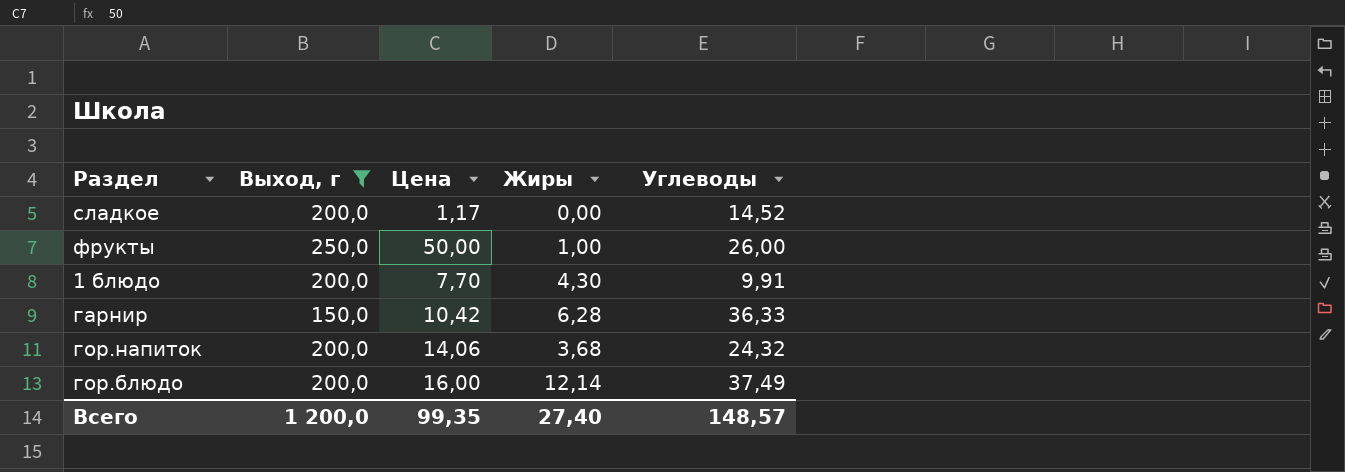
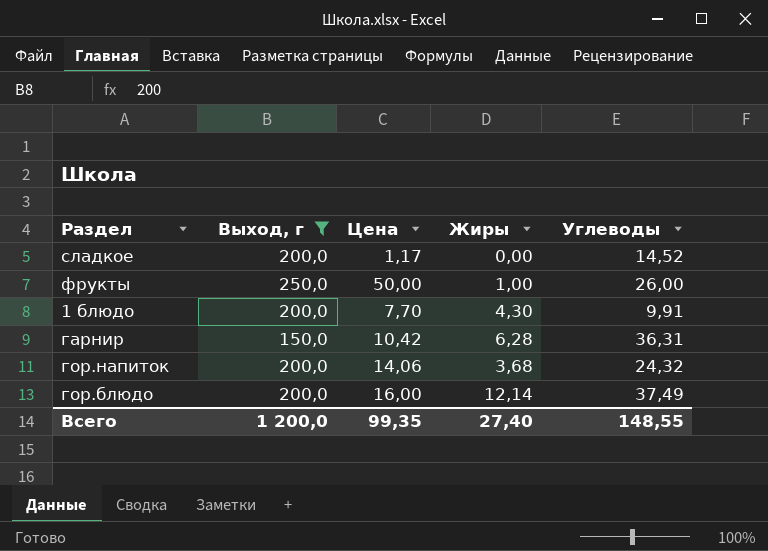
гарнир | Углеводы: 36,33 -> 36,31
Всего | Углеводы: 148,57 -> 148,55

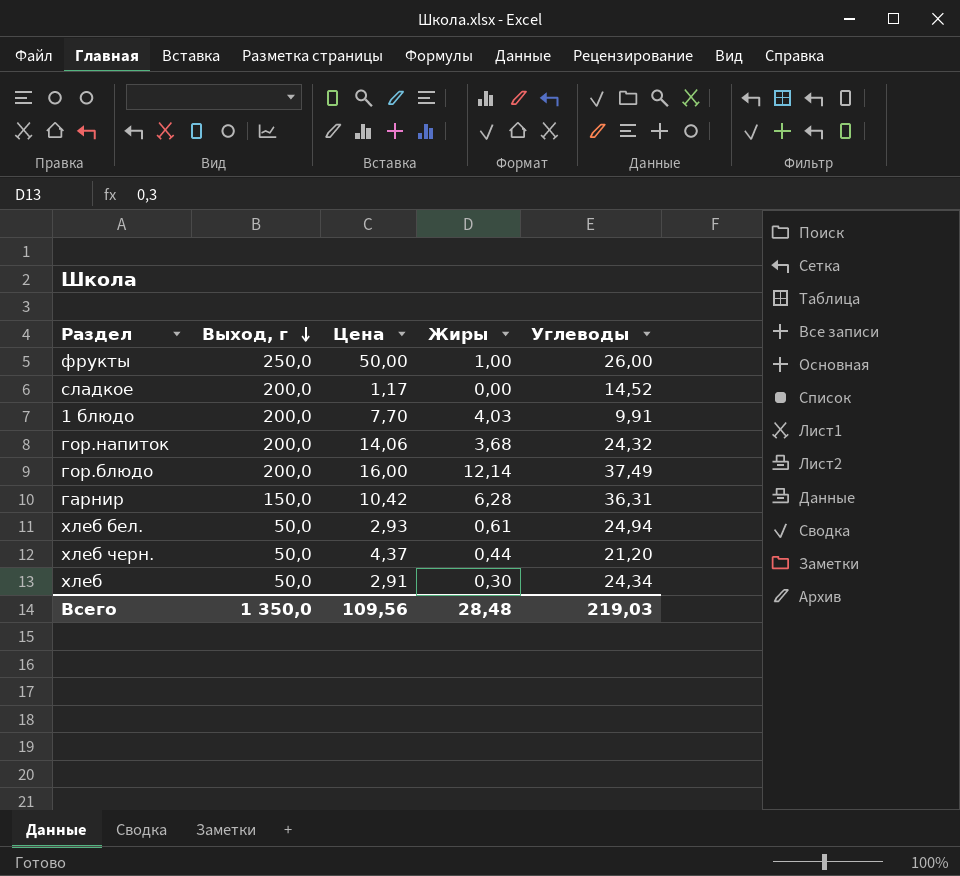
filter: Выход, г != 50,0 -> none
row order: none -> Выход, г descending
1 блюдо | Жиры: 4,30 -> 4,03
Всего | Выход, г: 1 200,0 -> 1 350,0
Всего | Цена: 99,35 -> 109,56
Всего | Жиры: 27,40 -> 28,48
Всего | Углеводы: 148,55 -> 219,03

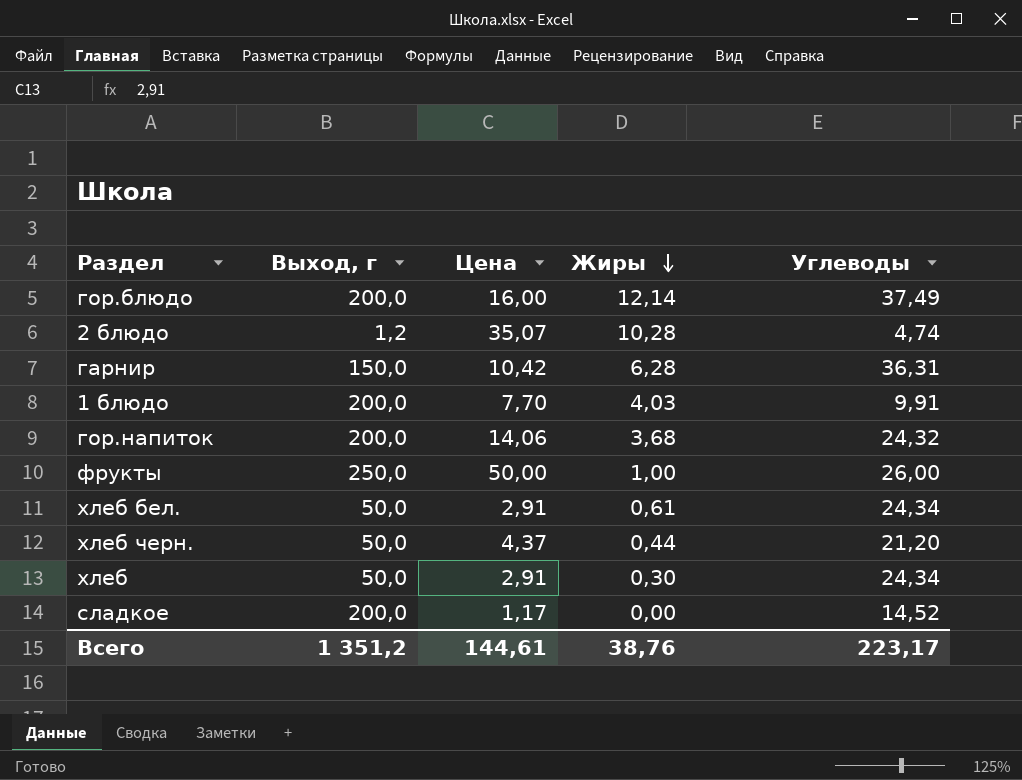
row order: Выход, г descending -> Жиры descending
row 2 блюдо: none -> 1,2 | 35,07 | 10,28 | 4,74
хлеб бел. | Цена: 2,93 -> 2,91
хлеб бел. | Углеводы: 24,94 -> 24,34
Всего | Выход, г: 1 350,0 -> 1 351,2
Всего | Цена: 109,56 -> 144,61
Всего | Жиры: 28,48 -> 38,76
Всего | Углеводы: 219,03 -> 223,17

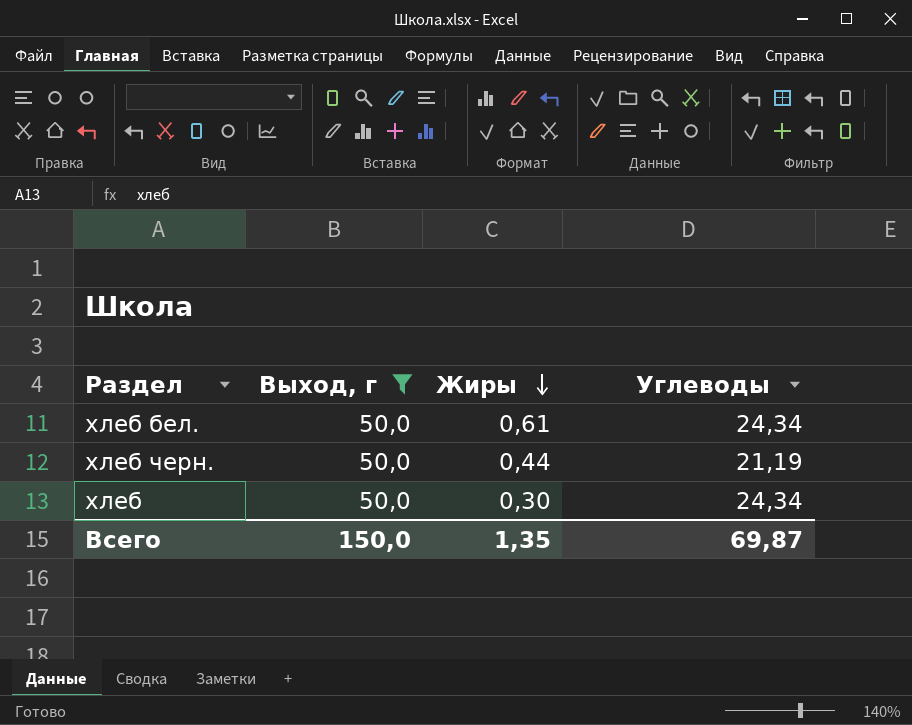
filter: none -> Выход, г = 50,0
column Цена | position: 3 -> none
хлеб черн. | Углеводы: 21,20 -> 21,19
Всего | Выход, г: 1 351,2 -> 150,0
Всего | Жиры: 38,76 -> 1,35
Всего | Углеводы: 223,17 -> 69,87

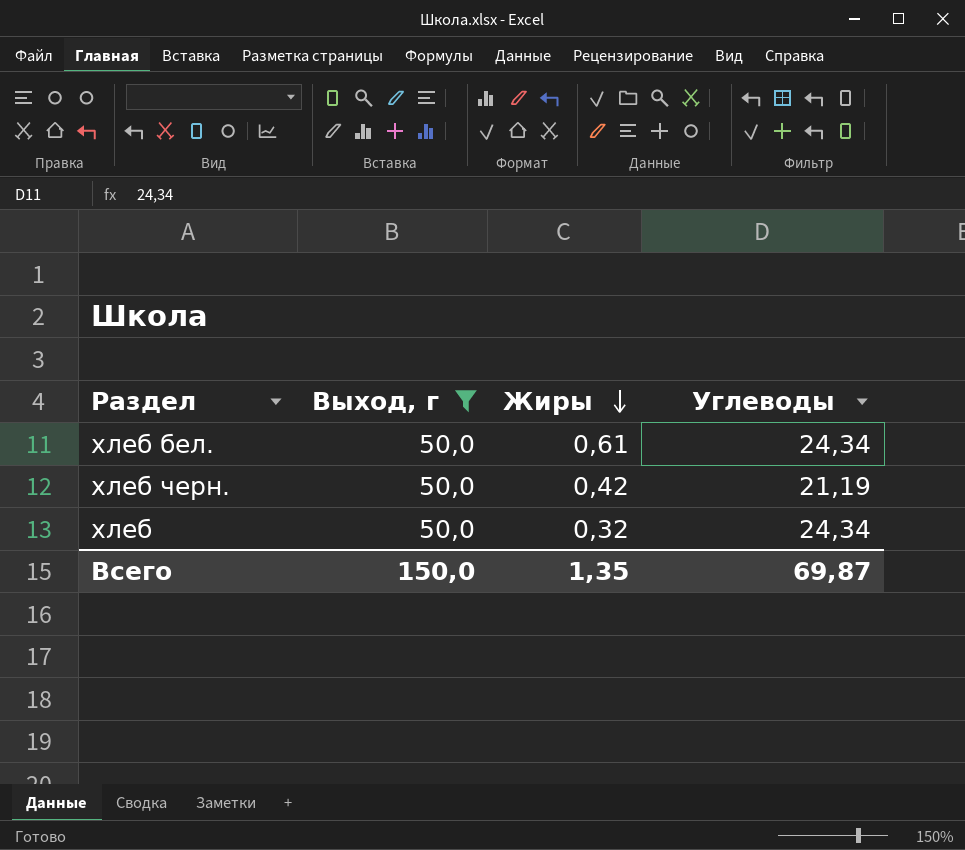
хлеб черн. | Жиры: 0,44 -> 0,42
хлеб | Жиры: 0,30 -> 0,32

